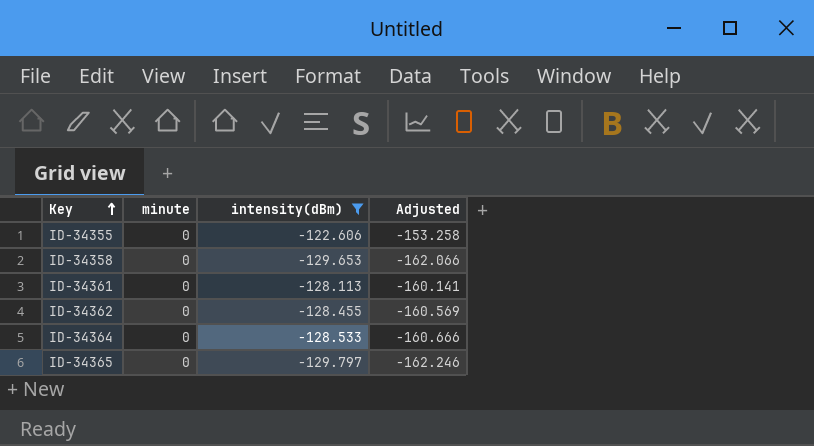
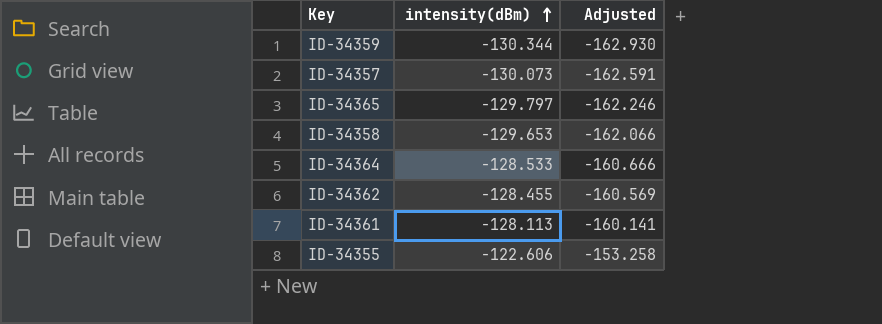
filter: intensity(dBm) >= -129.797 -> none
row order: Key ascending -> intensity(dBm) ascending
column minute | position: 2 -> none

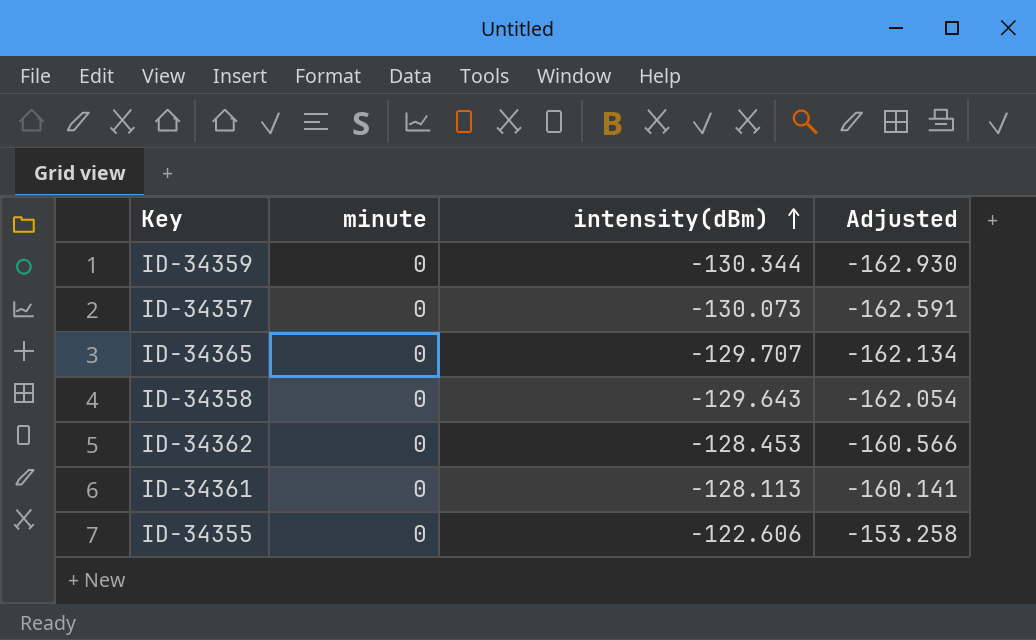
column minute | position: none -> 2
row ID-34364: -128.533 | -160.666 -> none
ID-34365 | intensity(dBm): -129.797 -> -129.707
ID-34365 | Adjusted: -162.246 -> -162.134
ID-34358 | intensity(dBm): -129.653 -> -129.643
ID-34358 | Adjusted: -162.066 -> -162.054
ID-34362 | intensity(dBm): -128.455 -> -128.453
ID-34362 | Adjusted: -160.569 -> -160.566

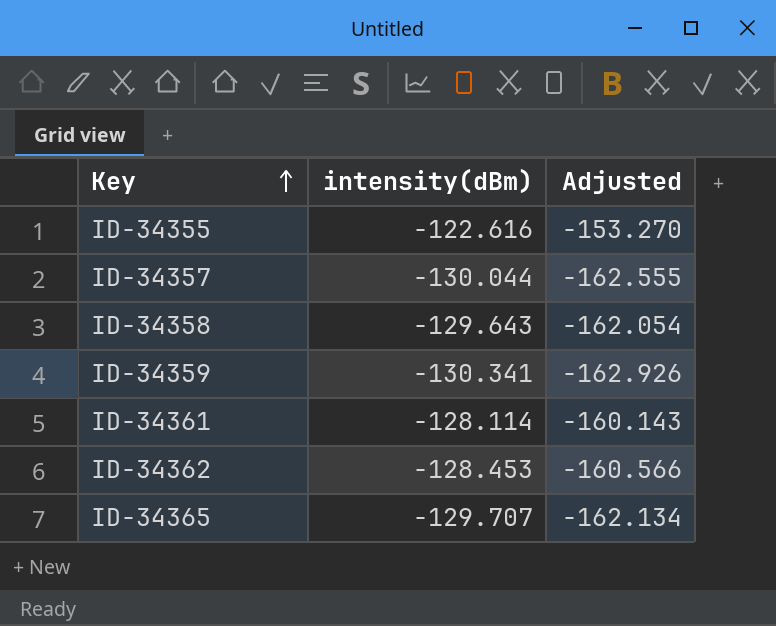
row order: intensity(dBm) ascending -> Key ascending
column minute | position: 2 -> none
ID-34355 | intensity(dBm): -122.606 -> -122.616
ID-34355 | Adjusted: -153.258 -> -153.270
ID-34357 | intensity(dBm): -130.073 -> -130.044
ID-34357 | Adjusted: -162.591 -> -162.555
ID-34359 | intensity(dBm): -130.344 -> -130.341
ID-34359 | Adjusted: -162.930 -> -162.926
ID-34361 | intensity(dBm): -128.113 -> -128.114
ID-34361 | Adjusted: -160.141 -> -160.143

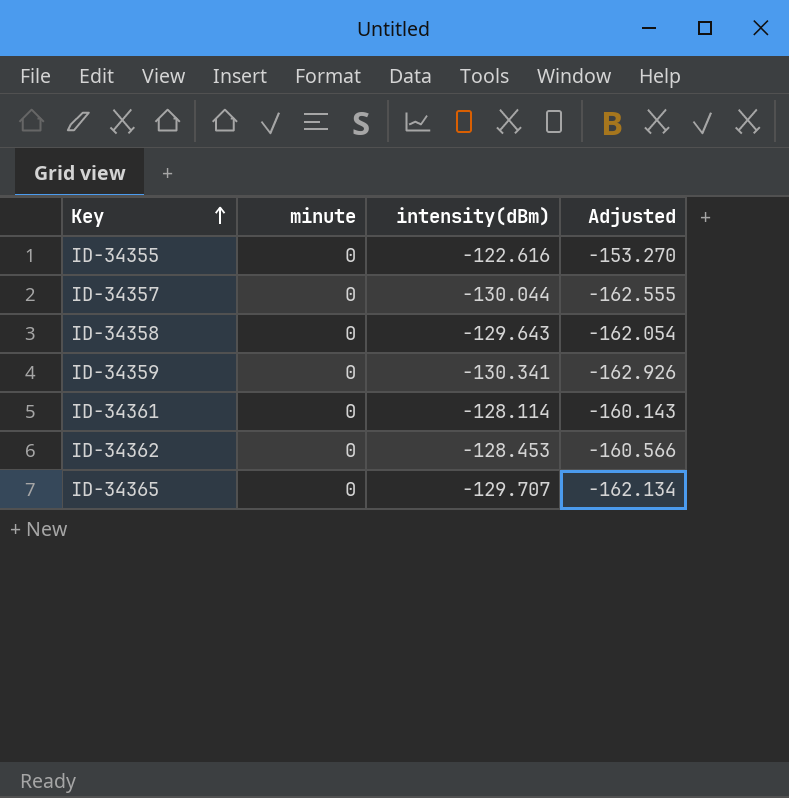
column minute | position: none -> 2

